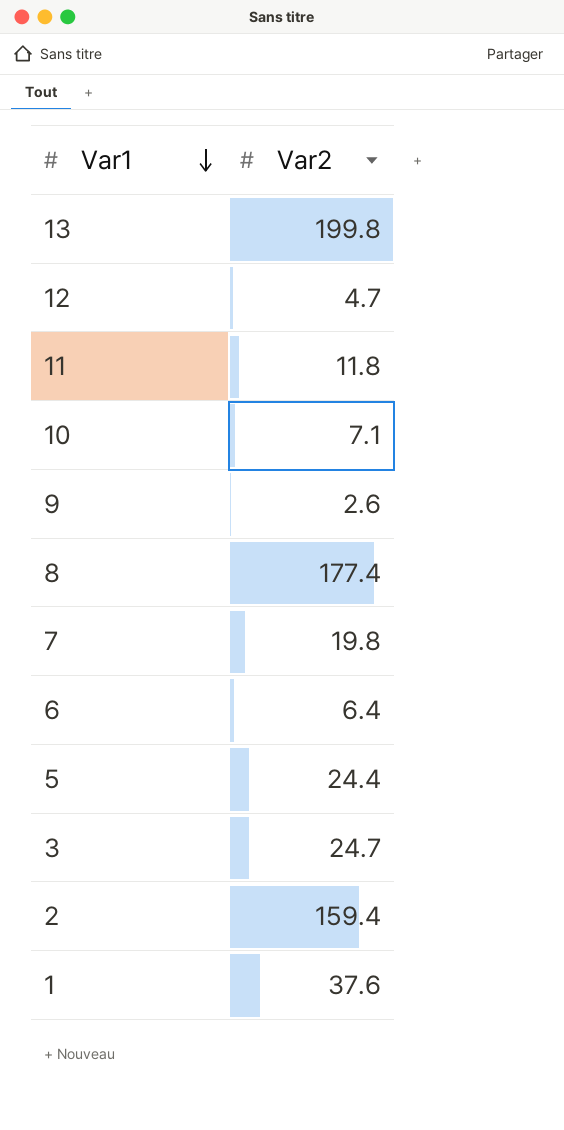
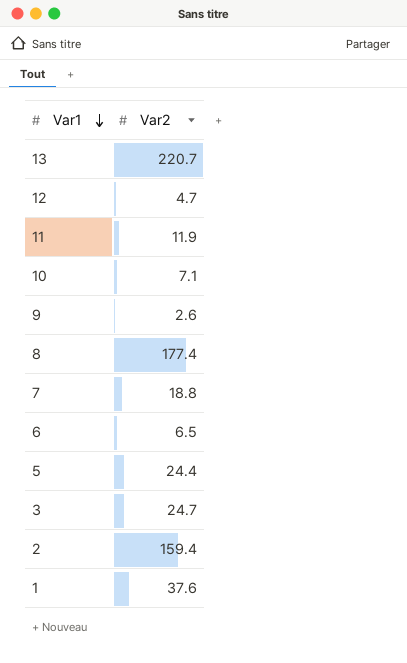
13 | Var2: 199.8 -> 220.7
11 | Var2: 11.8 -> 11.9
7 | Var2: 19.8 -> 18.8
6 | Var2: 6.4 -> 6.5

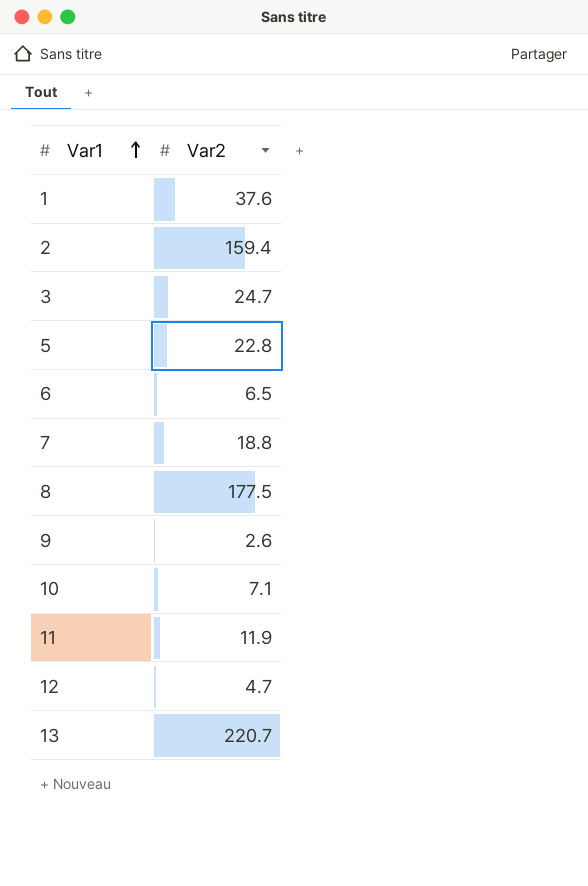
row order: Var1 descending -> Var1 ascending
5 | Var2: 24.4 -> 22.8
8 | Var2: 177.4 -> 177.5

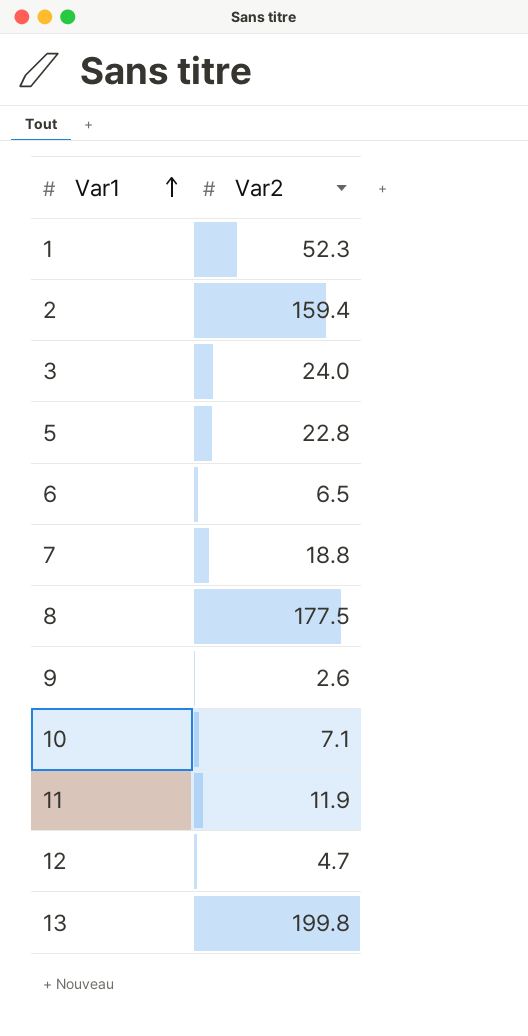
1 | Var2: 37.6 -> 52.3
3 | Var2: 24.7 -> 24.0
13 | Var2: 220.7 -> 199.8

